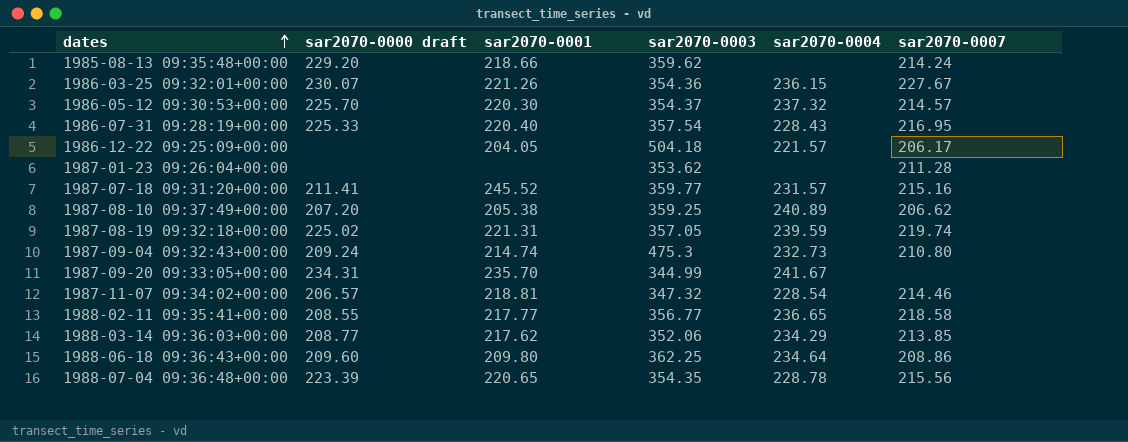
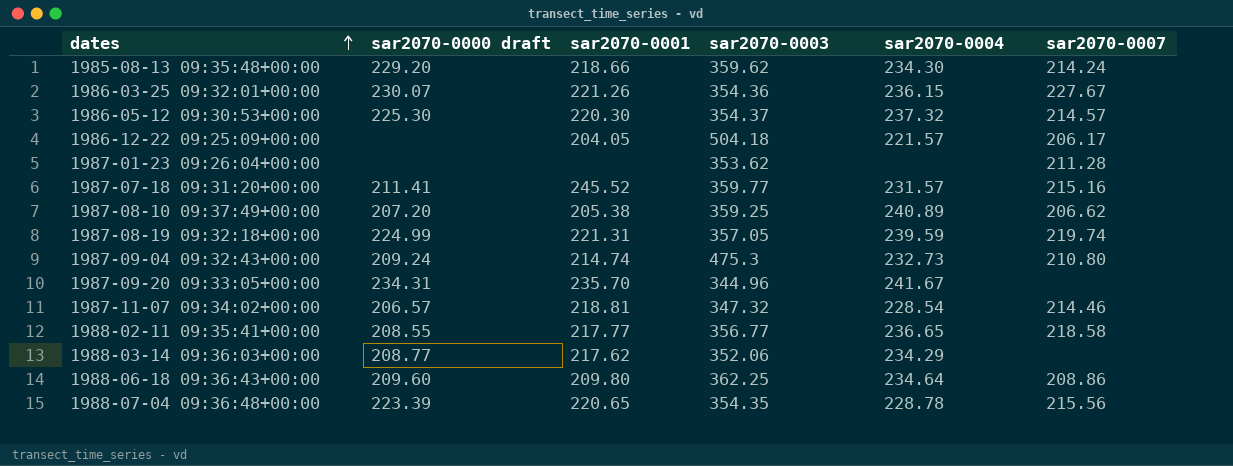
row 1986-07-31 09:28:19+00:00: 225.33 | 220.40 | 357.54 | 228.43 | 216.95 -> none
1985-08-13 09:35:48+00:00 | sar2070-0004: none -> 234.30
1986-05-12 09:30:53+00:00 | sar2070-0000 draft: 225.70 -> 225.30
1987-08-19 09:32:18+00:00 | sar2070-0000 draft: 225.02 -> 224.99
1987-09-20 09:33:05+00:00 | sar2070-0003: 344.99 -> 344.96
1988-03-14 09:36:03+00:00 | sar2070-0007: 213.85 -> none

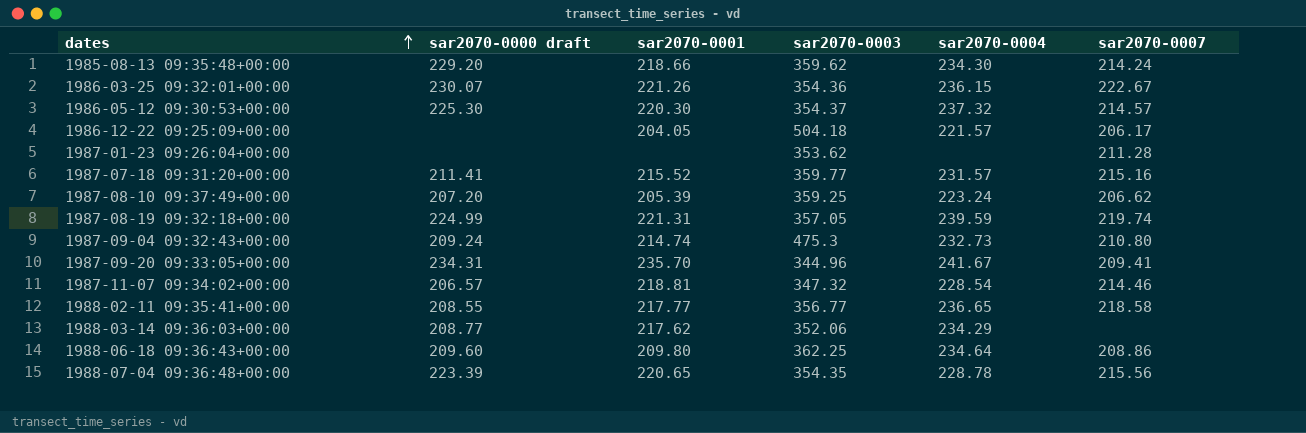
1986-03-25 09:32:01+00:00 | sar2070-0007: 227.67 -> 222.67
1987-07-18 09:31:20+00:00 | sar2070-0001: 245.52 -> 215.52
1987-08-10 09:37:49+00:00 | sar2070-0001: 205.38 -> 205.39
1987-08-10 09:37:49+00:00 | sar2070-0004: 240.89 -> 223.24
1987-09-20 09:33:05+00:00 | sar2070-0007: none -> 209.41

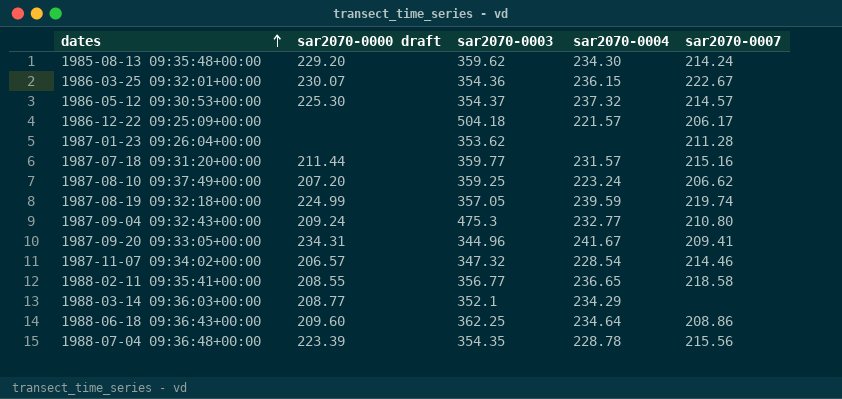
column sar2070-0001 | position: 3 -> none
1987-07-18 09:31:20+00:00 | sar2070-0000 draft: 211.41 -> 211.44
1987-09-04 09:32:43+00:00 | sar2070-0004: 232.73 -> 232.77
1988-03-14 09:36:03+00:00 | sar2070-0003: 352.06 -> 352.1

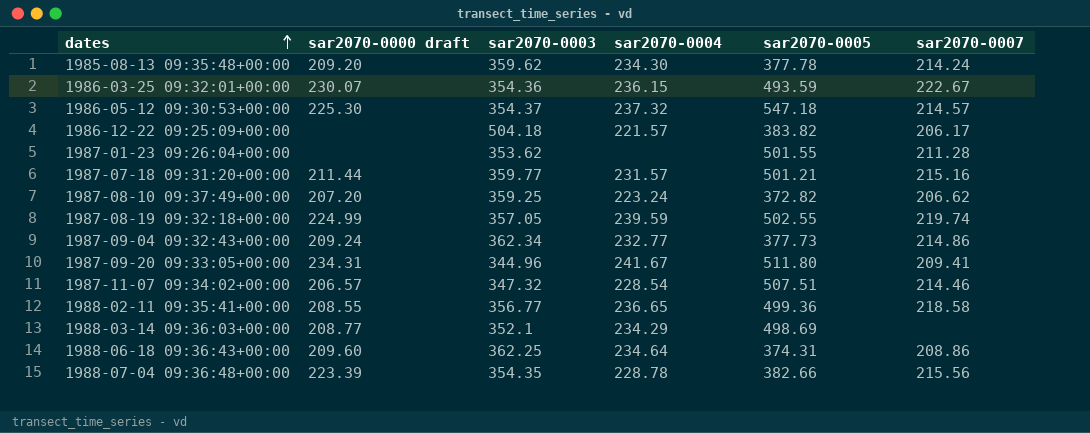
column sar2070-0005 | position: none -> 5
1985-08-13 09:35:48+00:00 | sar2070-0000 draft: 229.20 -> 209.20
1987-09-04 09:32:43+00:00 | sar2070-0003: 475.3 -> 362.34
1987-09-04 09:32:43+00:00 | sar2070-0007: 210.80 -> 214.86

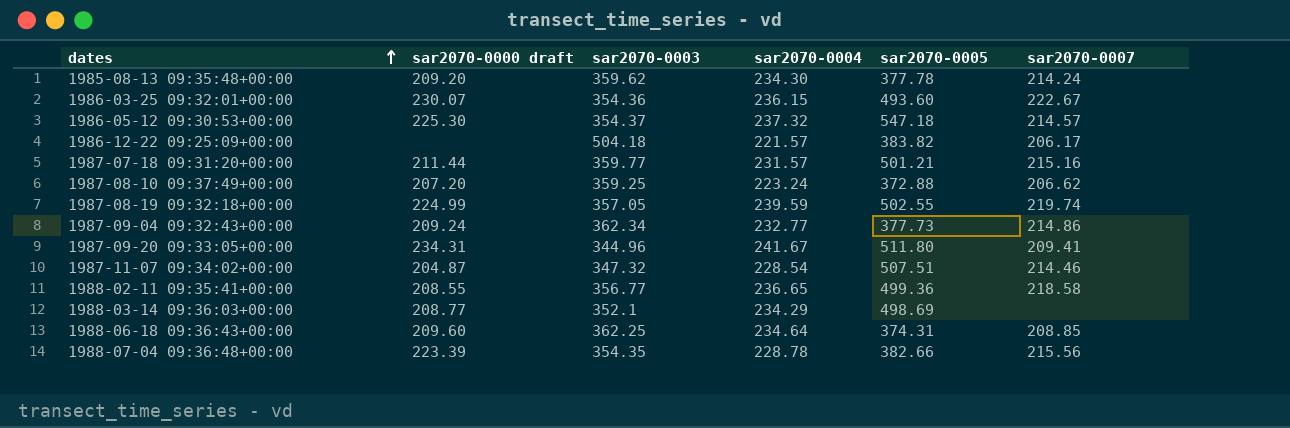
row 1987-01-23 09:26:04+00:00: none | 353.62 | none | 501.55 | 211.28 -> none
1986-03-25 09:32:01+00:00 | sar2070-0005: 493.59 -> 493.60
1987-08-10 09:37:49+00:00 | sar2070-0005: 372.82 -> 372.88
1987-11-07 09:34:02+00:00 | sar2070-0000 draft: 206.57 -> 204.87
1988-06-18 09:36:43+00:00 | sar2070-0007: 208.86 -> 208.85

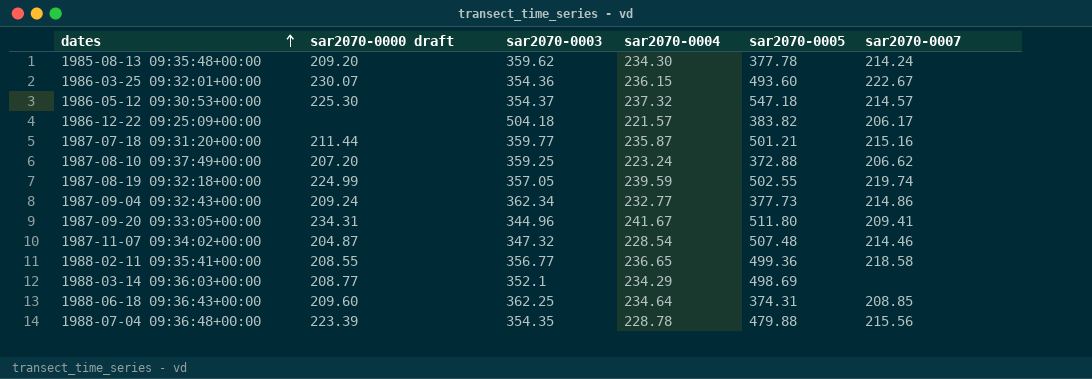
1987-07-18 09:31:20+00:00 | sar2070-0004: 231.57 -> 235.87
1987-11-07 09:34:02+00:00 | sar2070-0005: 507.51 -> 507.48
1988-07-04 09:36:48+00:00 | sar2070-0005: 382.66 -> 479.88

